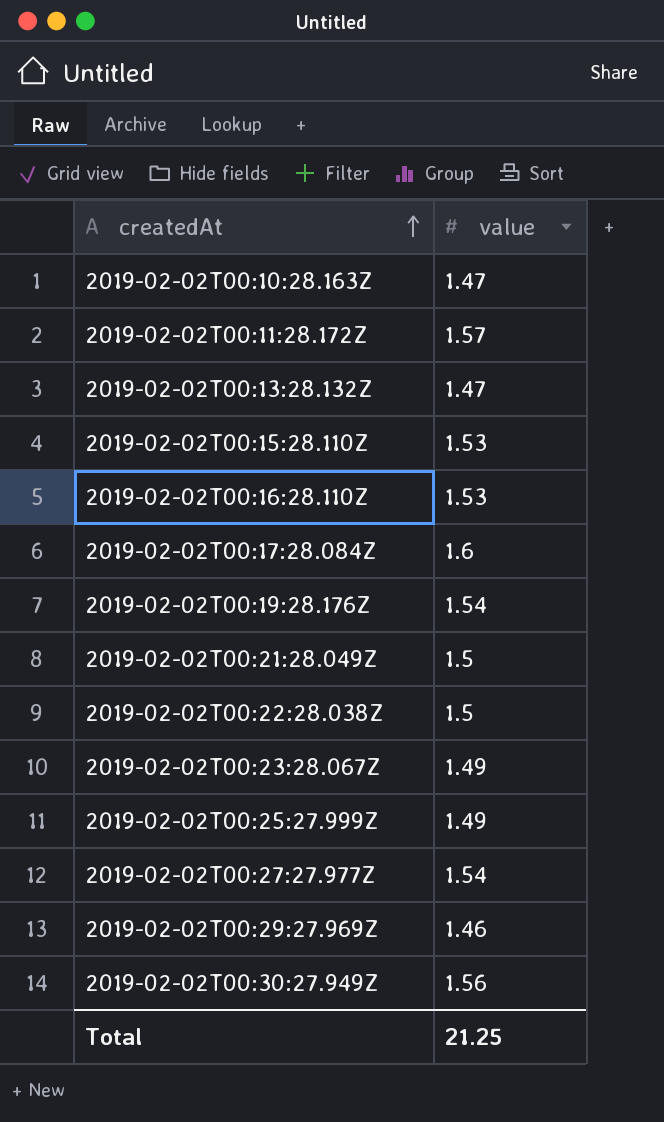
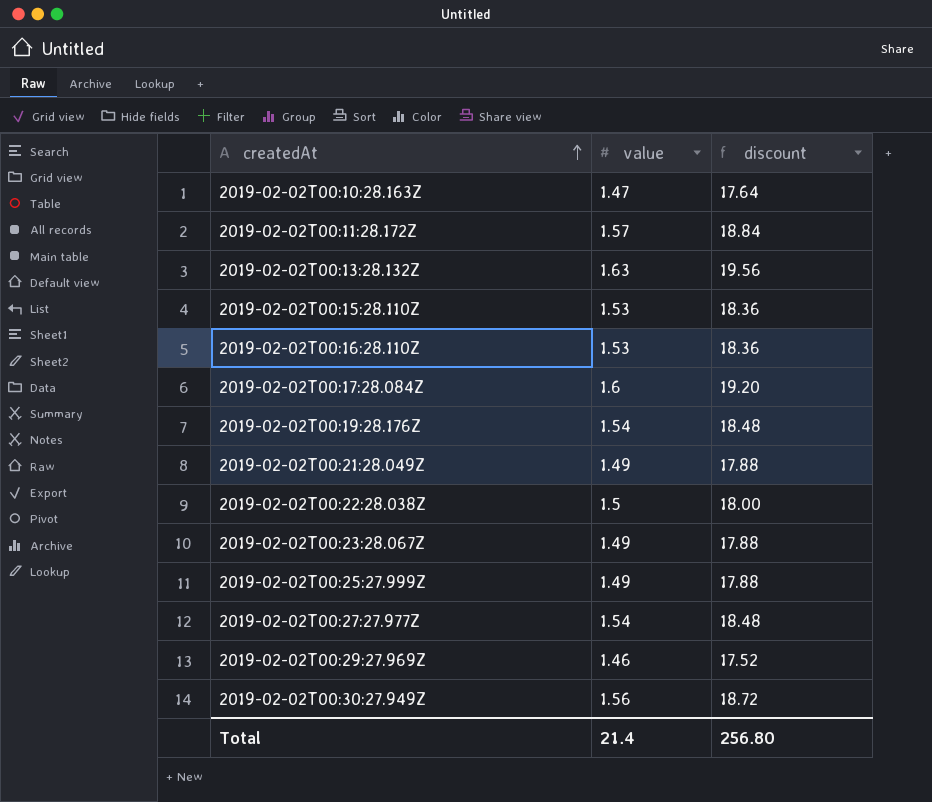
column discount | formula: none -> [value] * 12
2019-02-02T00:13:28.132Z | value: 1.47 -> 1.63
2019-02-02T00:21:28.049Z | value: 1.5 -> 1.49
Total | value: 21.25 -> 21.4

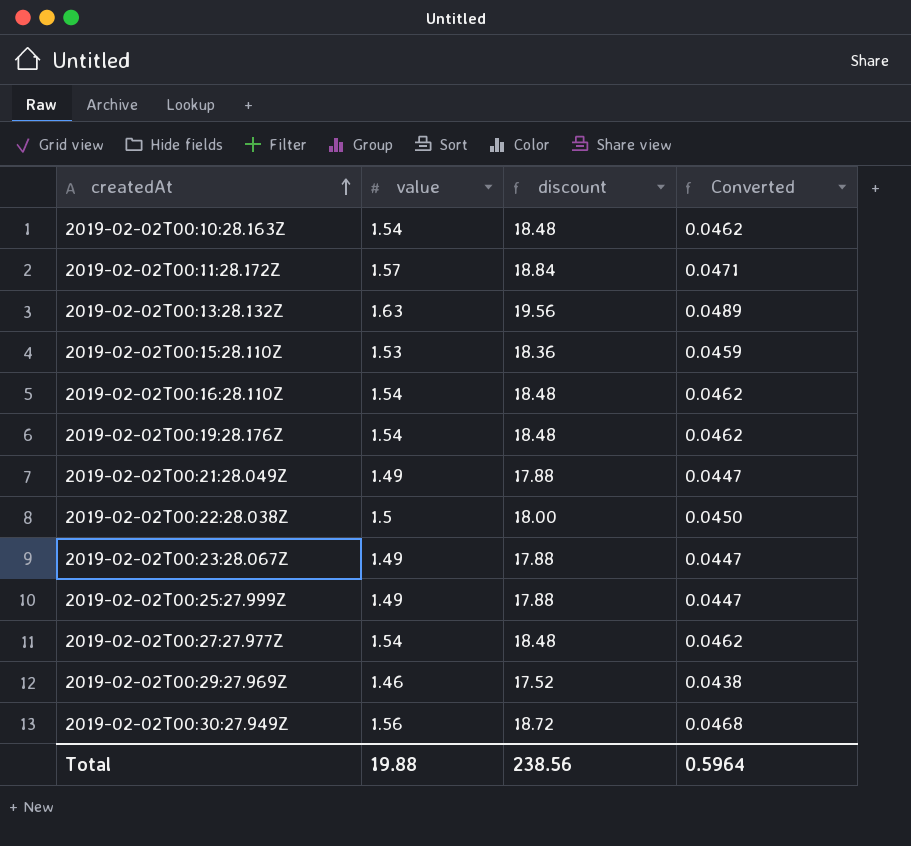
column Converted | formula: none -> [value] * 0.03
row 2019-02-02T00:17:28.084Z: 1.6 | 19.20 -> none
2019-02-02T00:10:28.163Z | value: 1.47 -> 1.54
2019-02-02T00:10:28.163Z | discount: 17.64 -> 18.48
2019-02-02T00:16:28.110Z | value: 1.53 -> 1.54
2019-02-02T00:16:28.110Z | discount: 18.36 -> 18.48
Total | value: 21.4 -> 19.88
Total | discount: 256.80 -> 238.56

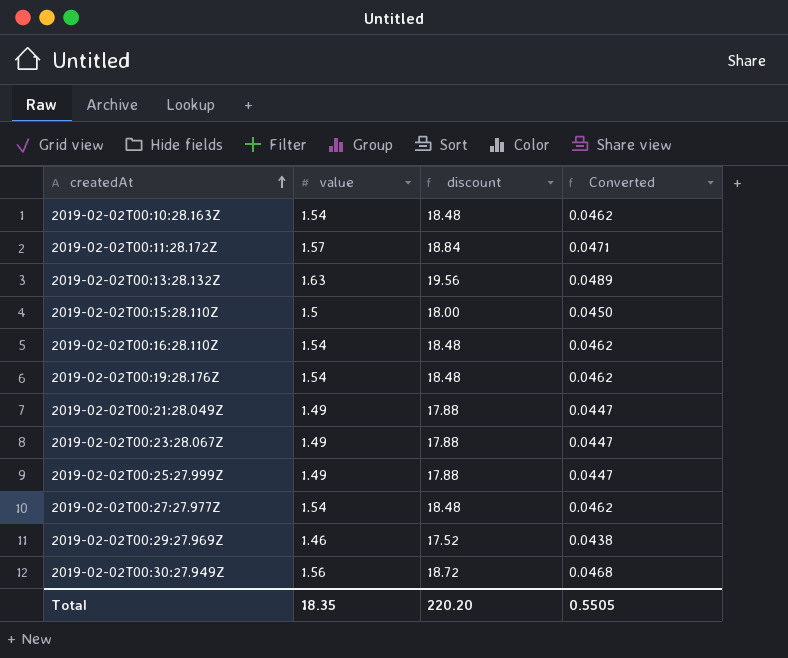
row 2019-02-02T00:22:28.038Z: 1.5 | 18.00 | 0.0450 -> none
2019-02-02T00:15:28.110Z | value: 1.53 -> 1.5
2019-02-02T00:15:28.110Z | discount: 18.36 -> 18.00
2019-02-02T00:15:28.110Z | Converted: 0.0459 -> 0.0450
Total | value: 19.88 -> 18.35
Total | discount: 238.56 -> 220.20
Total | Converted: 0.5964 -> 0.5505

